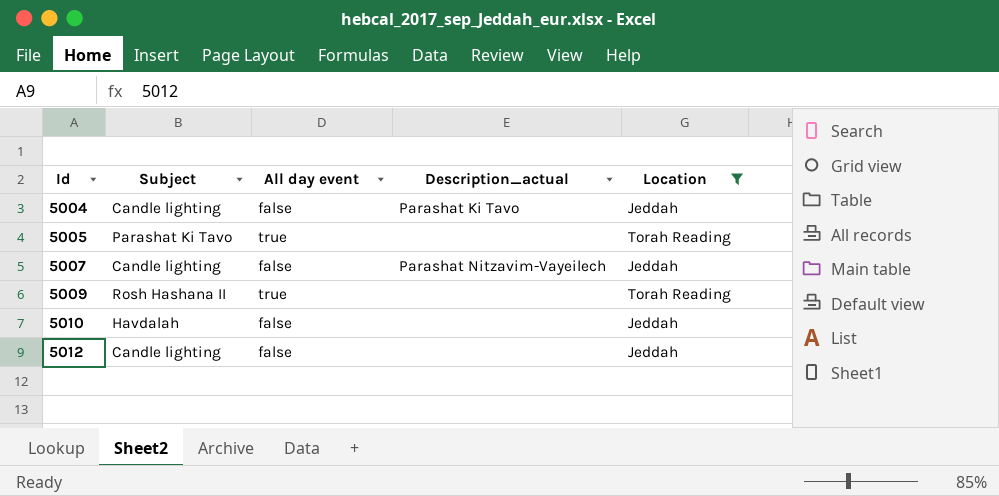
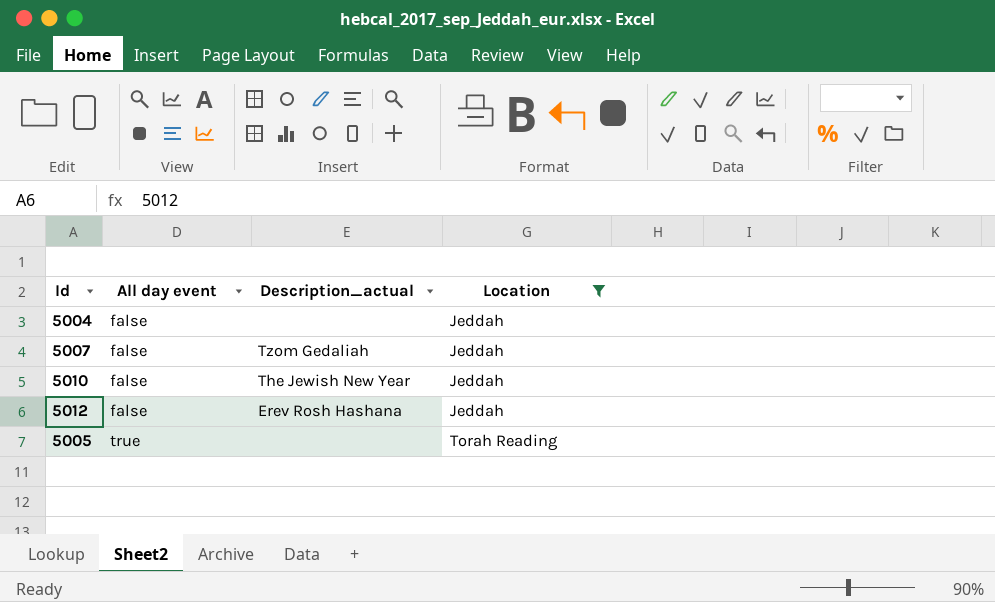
row order: Id ascending -> All day event ascending
column Subject | position: 2 -> none
row 5009: Rosh Hashana II | true | none | Torah Reading -> none
5004 | Description_actual: Parashat Ki Tavo -> none
5007 | Description_actual: Parashat Nitzavim-Vayeilech -> Tzom Gedaliah
5010 | Description_actual: none -> The Jewish New Year
5012 | Description_actual: none -> Erev Rosh Hashana

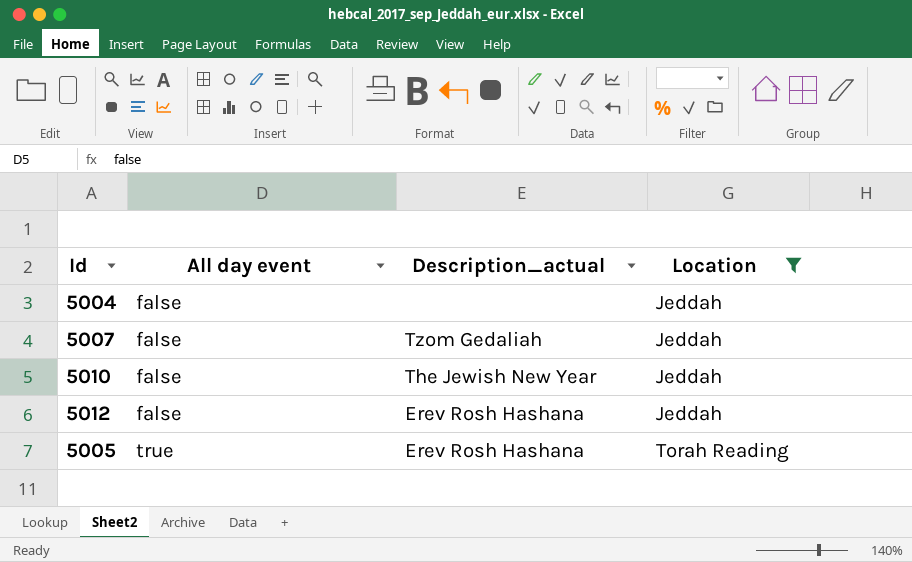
5005 | Description_actual: none -> Erev Rosh Hashana

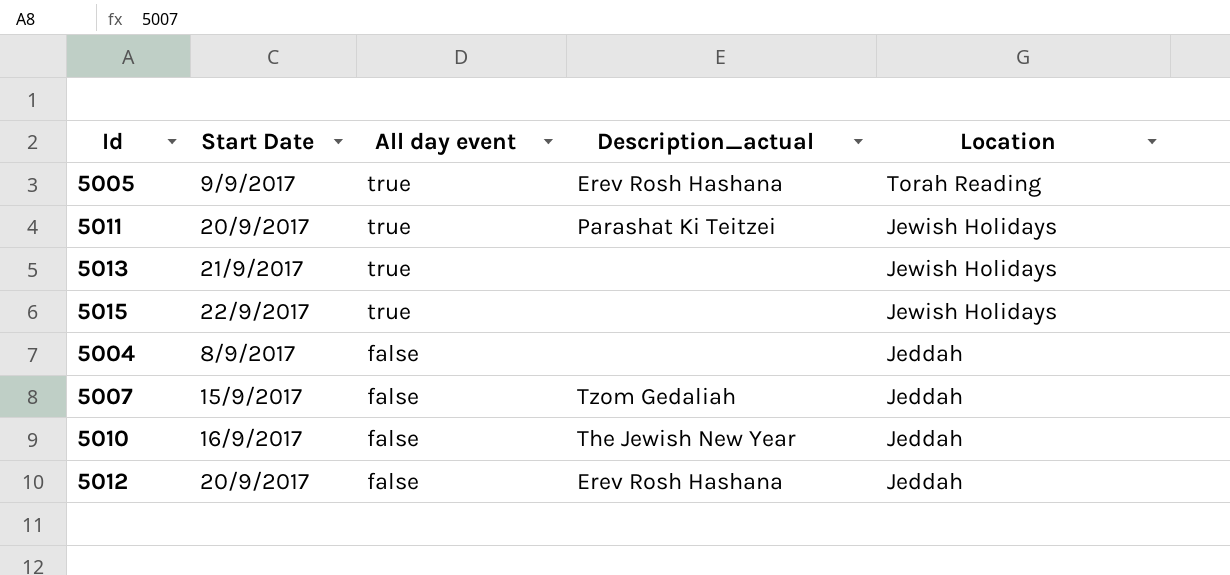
filter: Location != Jewish Holidays -> none
row order: All day event ascending -> All day event descending
column Start Date | position: none -> 2

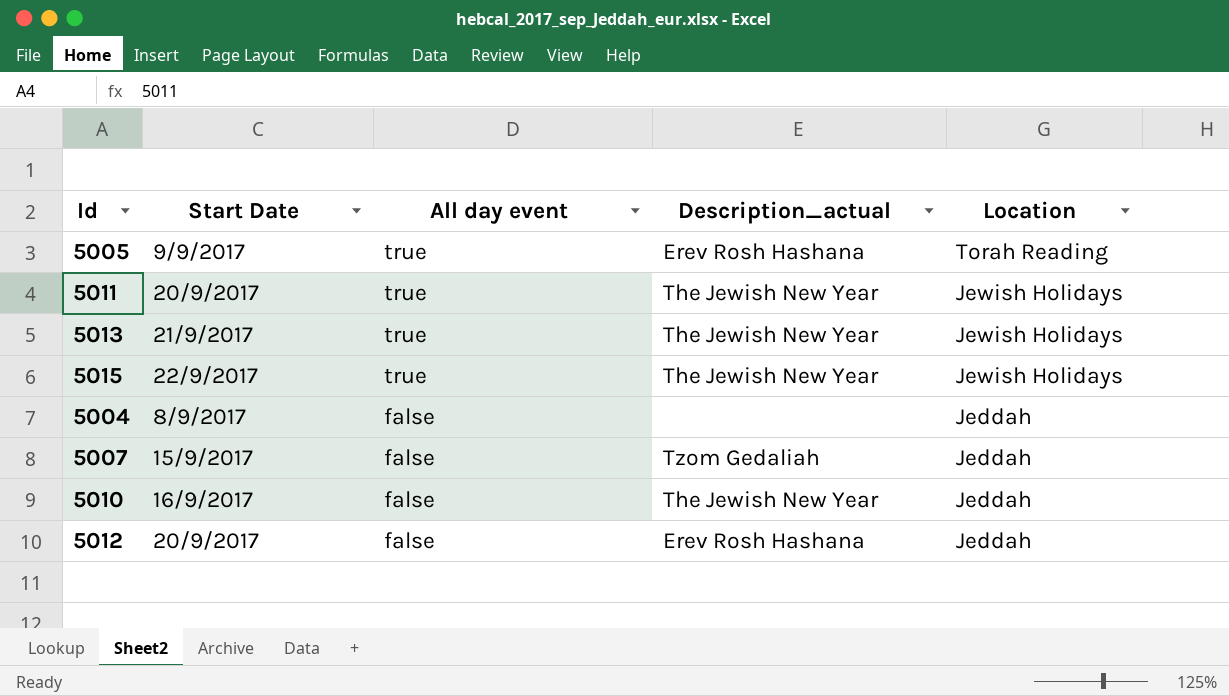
5011 | Description_actual: Parashat Ki Teitzei -> The Jewish New Year
5013 | Description_actual: none -> The Jewish New Year
5015 | Description_actual: none -> The Jewish New Year

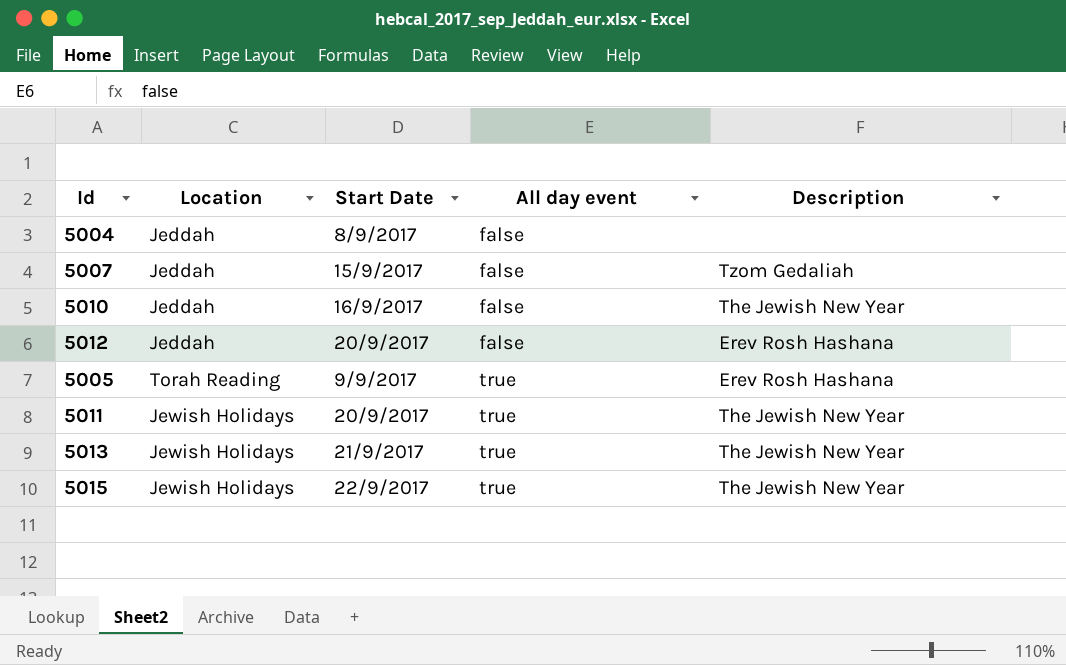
row order: All day event descending -> All day event ascending
column Location | position: 5 -> 2
column name: Description_actual -> Description

